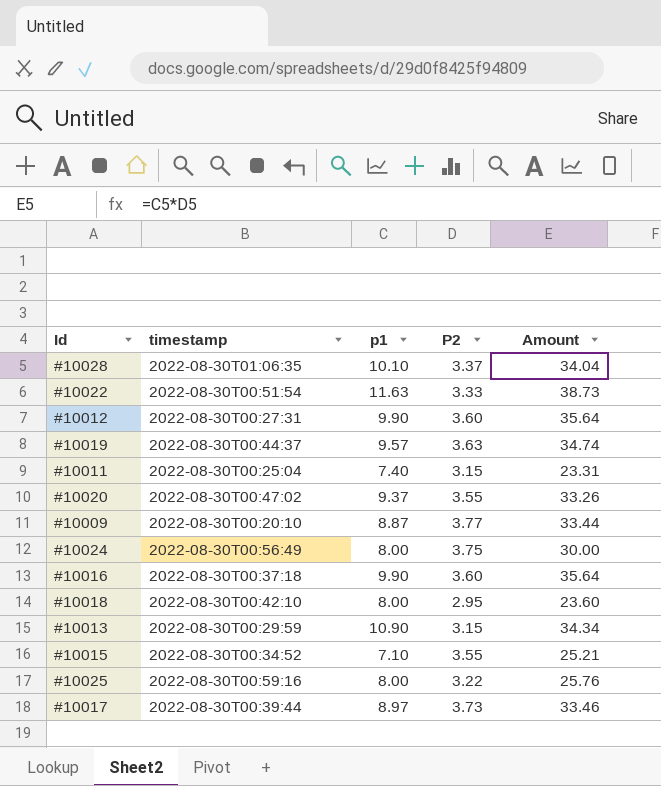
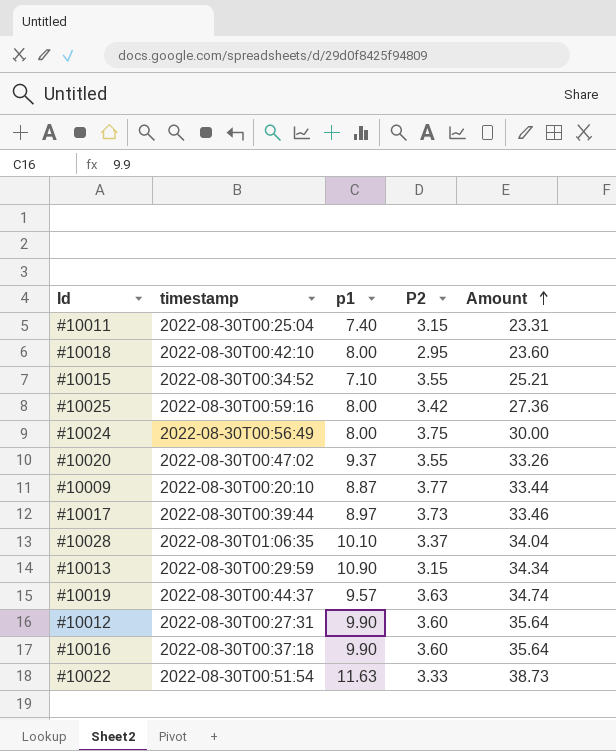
row order: none -> Amount ascending
#10025 | P2: 3.22 -> 3.42
#10025 | Amount: 25.76 -> 27.36

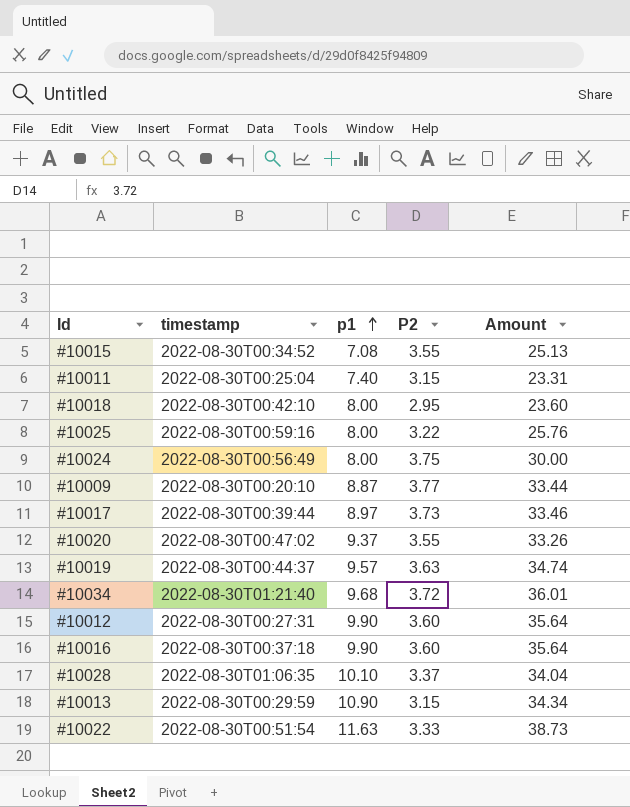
row order: Amount ascending -> p1 ascending
#10015 | p1: 7.10 -> 7.08
#10015 | Amount: 25.21 -> 25.13
#10025 | P2: 3.42 -> 3.22
#10025 | Amount: 27.36 -> 25.76
row #10034: none -> 2022-08-30T01:21:40 | 9.68 | 3.72 | 36.01

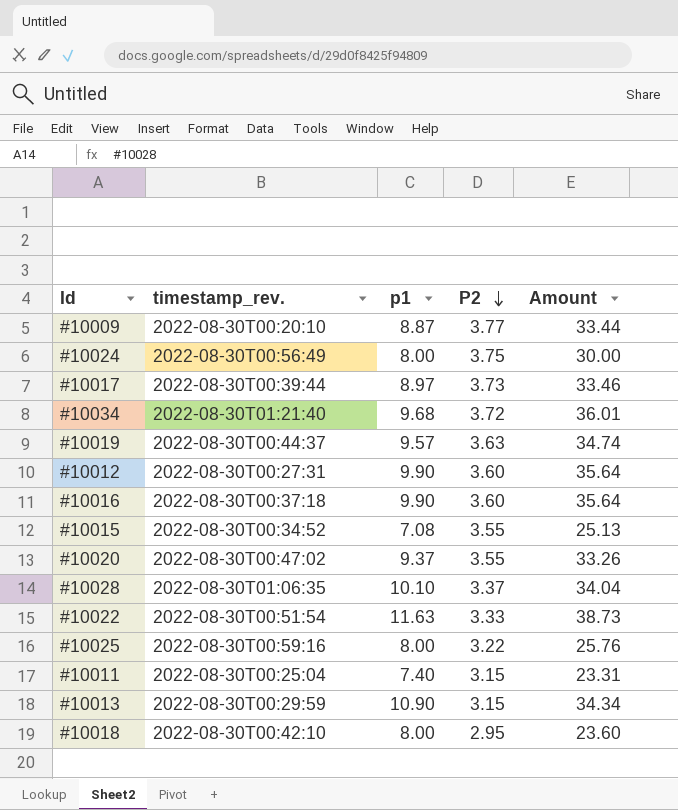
row order: p1 ascending -> P2 descending
column name: timestamp -> timestamp_rev.

